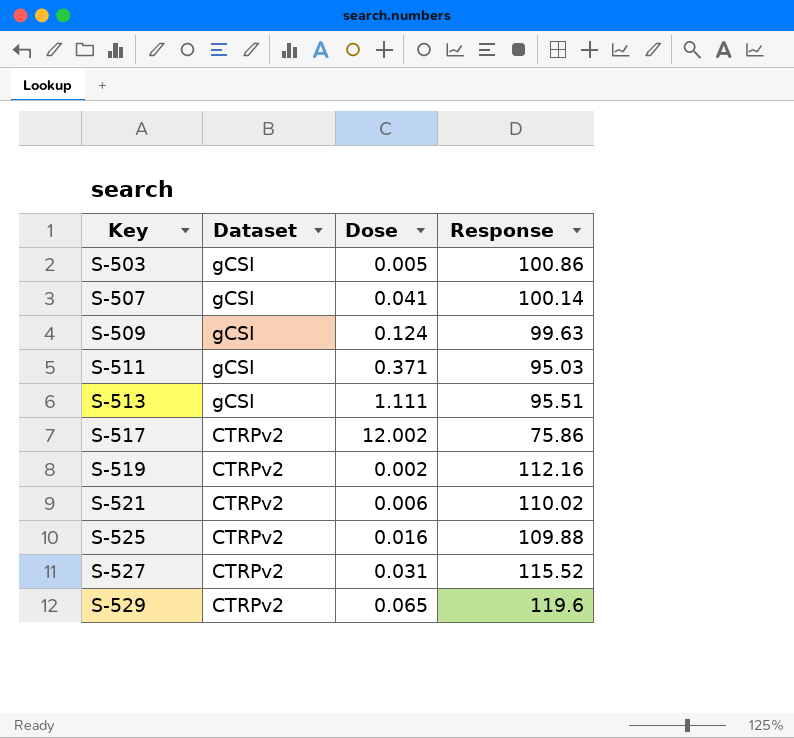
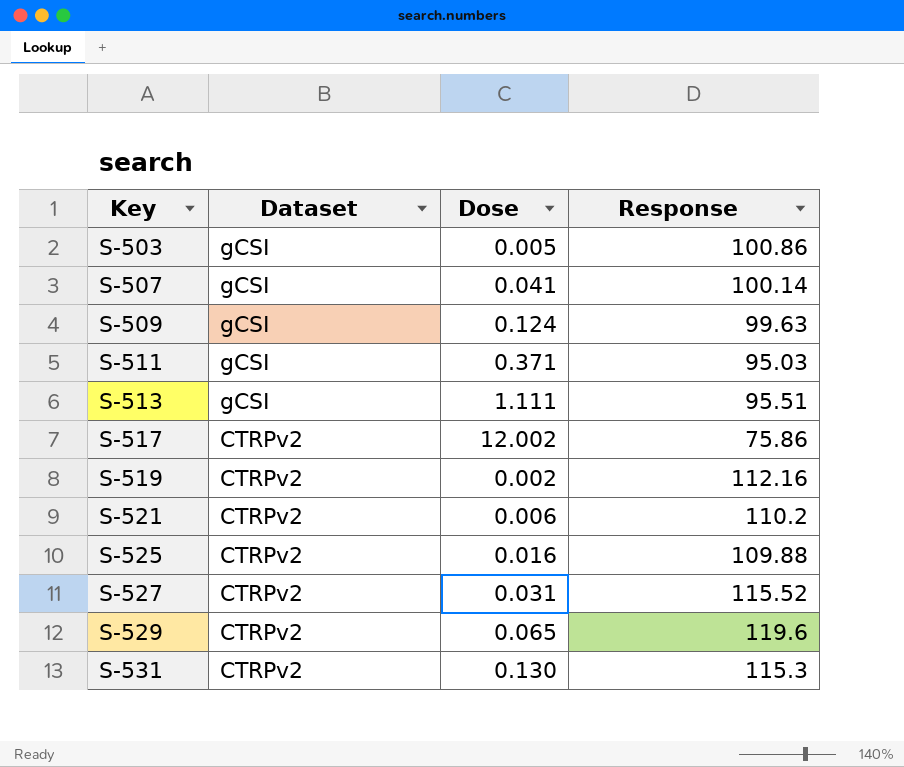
S-521 | Response: 110.02 -> 110.2
row S-531: none -> CTRPv2 | 0.130 | 115.3

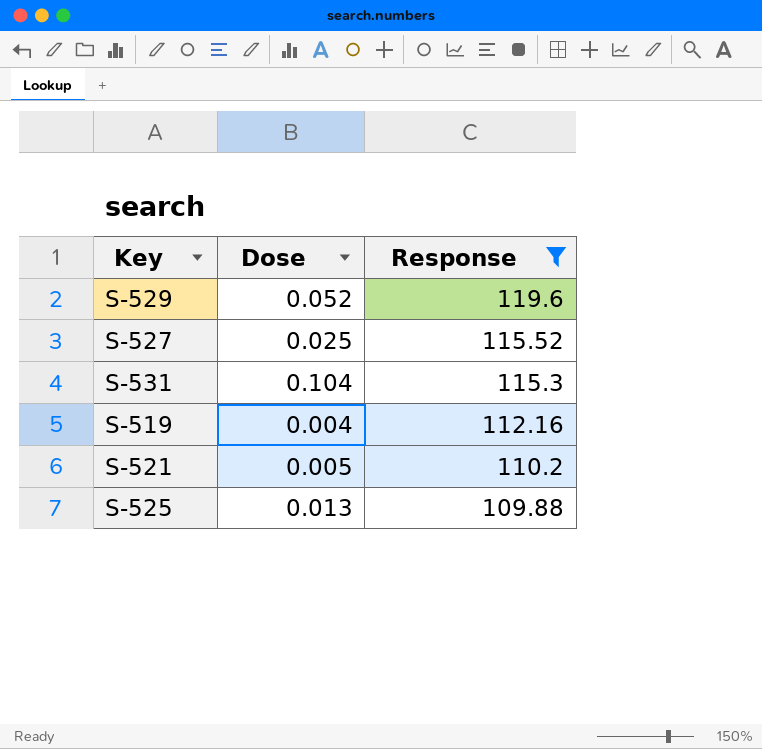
filter: none -> Response >= 109.88
row order: Key ascending -> Response descending
column Dataset | position: 2 -> none
S-529 | Dose: 0.065 -> 0.052
S-527 | Dose: 0.031 -> 0.025
S-531 | Dose: 0.130 -> 0.104
S-519 | Dose: 0.002 -> 0.004
S-521 | Dose: 0.006 -> 0.005
S-525 | Dose: 0.016 -> 0.013

